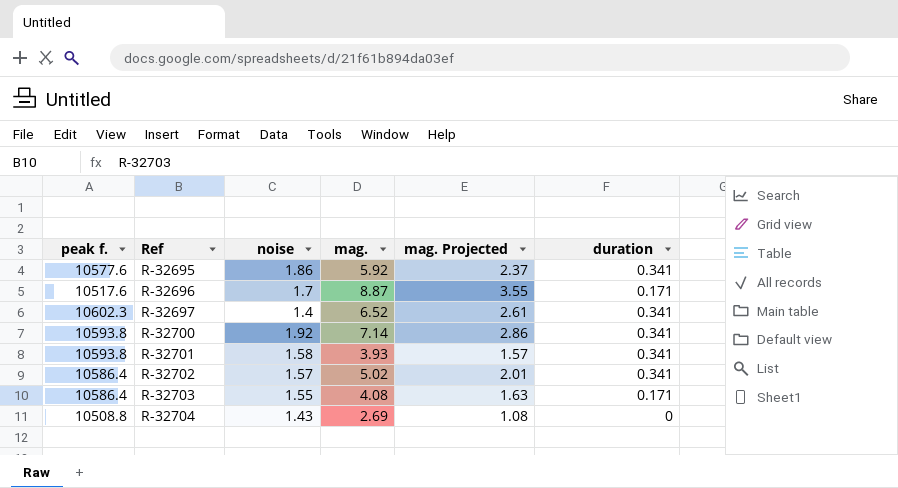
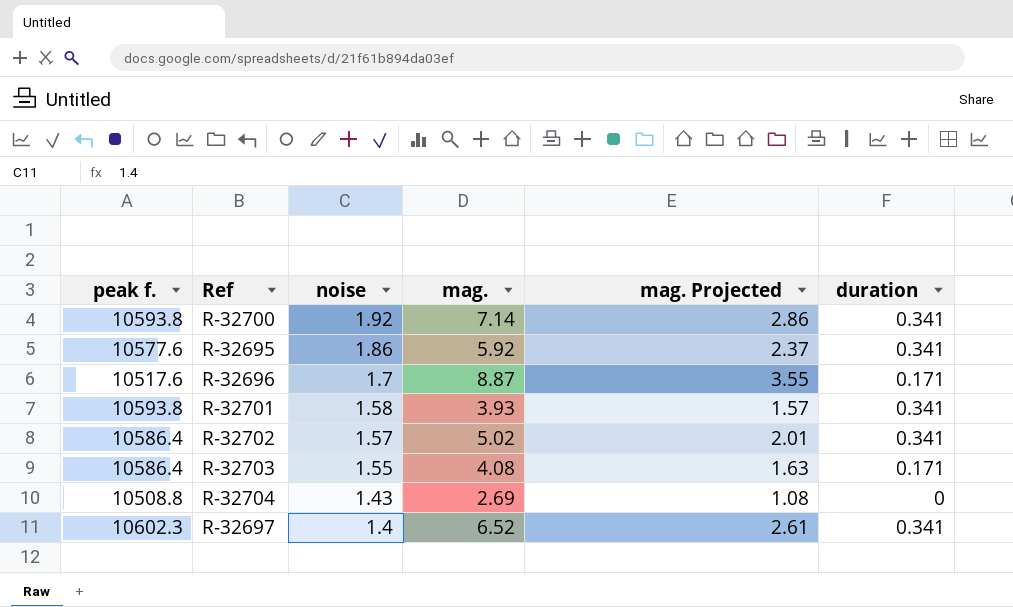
row order: Ref ascending -> noise descending

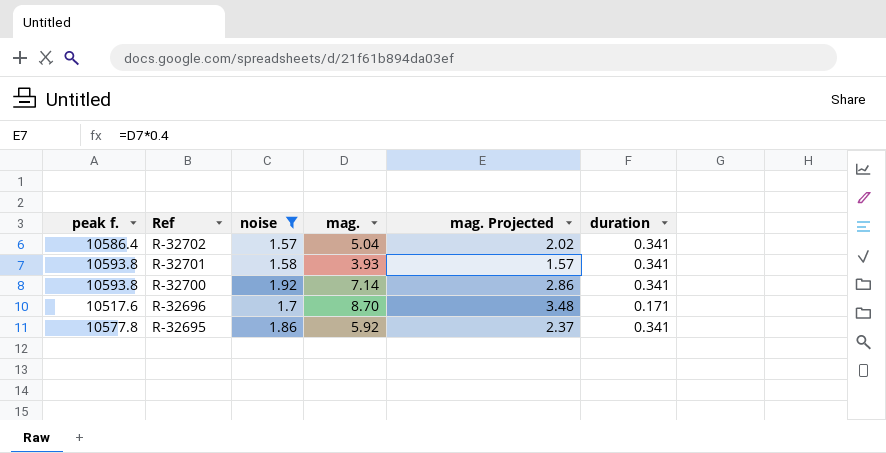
filter: none -> noise >= 1.57
row order: noise descending -> Ref descending
R-32702 | mag.: 5.02 -> 5.04
R-32702 | mag. Projected: 2.01 -> 2.02
R-32696 | mag.: 8.87 -> 8.70
R-32696 | mag. Projected: 3.55 -> 3.48
R-32695 | peak f.: 10577.6 -> 10577.8

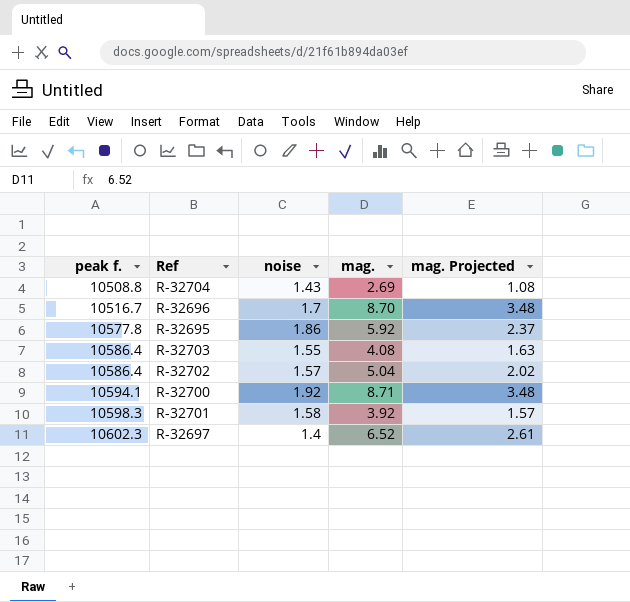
filter: noise >= 1.57 -> none
row order: Ref descending -> peak f. ascending
column duration | position: 6 -> none
R-32696 | peak f.: 10517.6 -> 10516.7
R-32700 | peak f.: 10593.8 -> 10594.1
R-32700 | mag.: 7.14 -> 8.71
R-32700 | mag. Projected: 2.86 -> 3.48
R-32701 | peak f.: 10593.8 -> 10598.3
R-32701 | mag.: 3.93 -> 3.92

